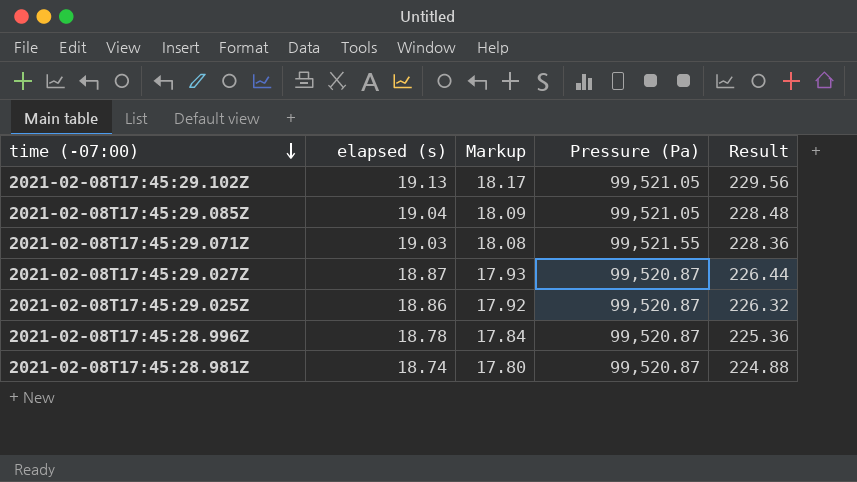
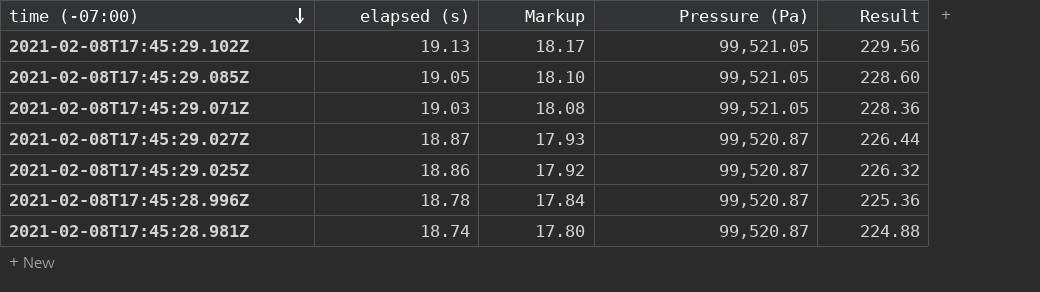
2021-02-08T17:45:29.085Z | elapsed (s): 19.04 -> 19.05
2021-02-08T17:45:29.085Z | Markup: 18.09 -> 18.10
2021-02-08T17:45:29.085Z | Result: 228.48 -> 228.60
2021-02-08T17:45:29.071Z | Pressure (Pa): 99,521.55 -> 99,521.05

